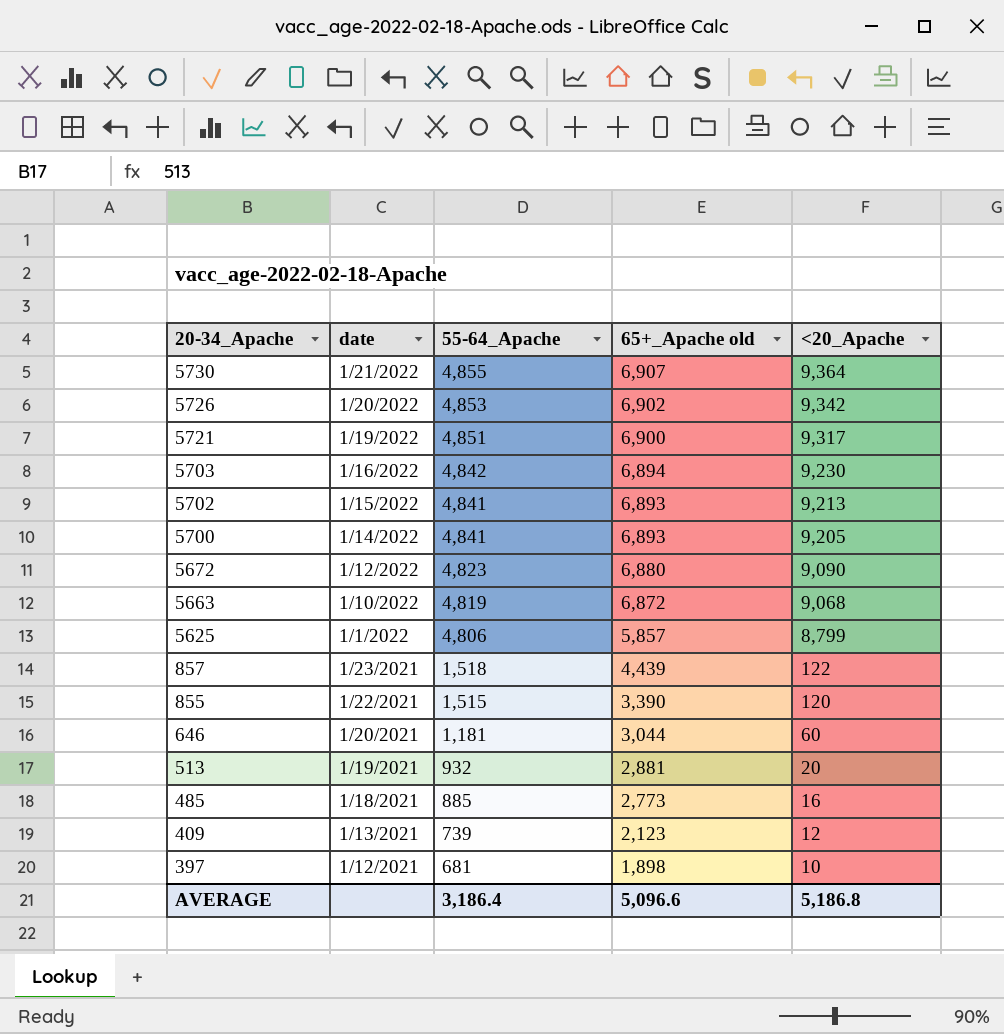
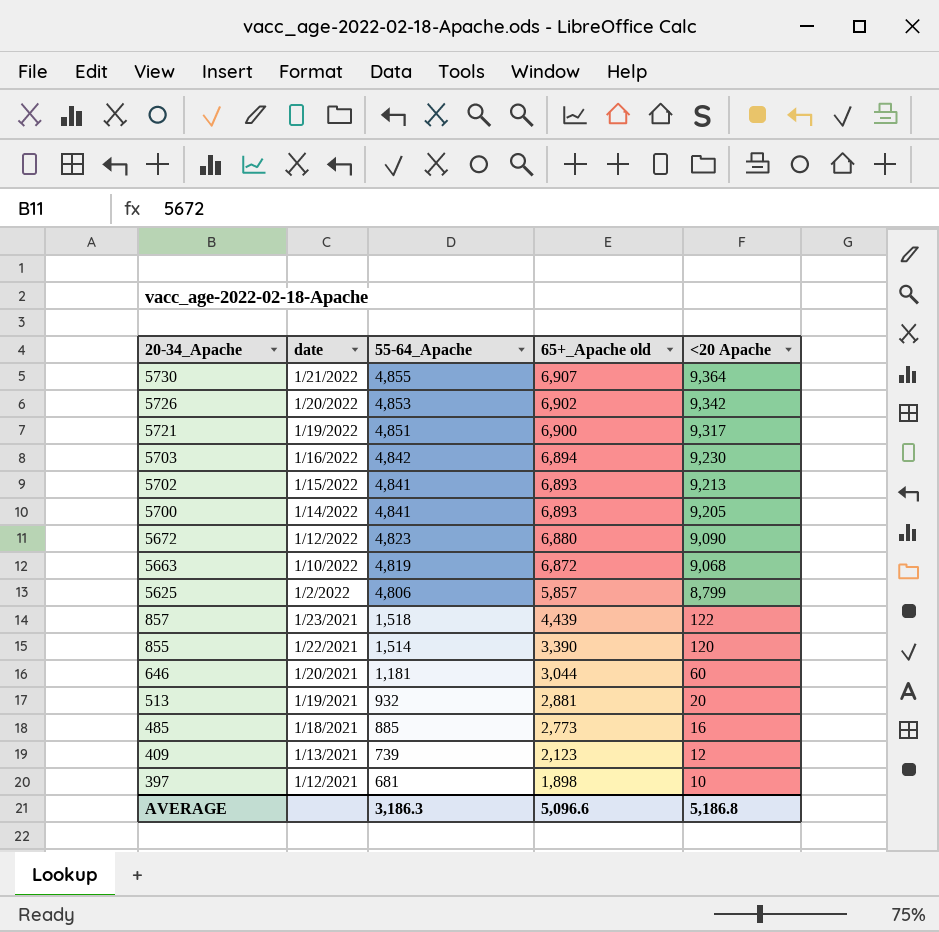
column name: <20_Apache -> <20 Apache
5625 | date: 1/1/2022 -> 1/2/2022
855 | 55-64_Apache: 1,515 -> 1,514
AVERAGE | 55-64_Apache: 3,186.4 -> 3,186.3

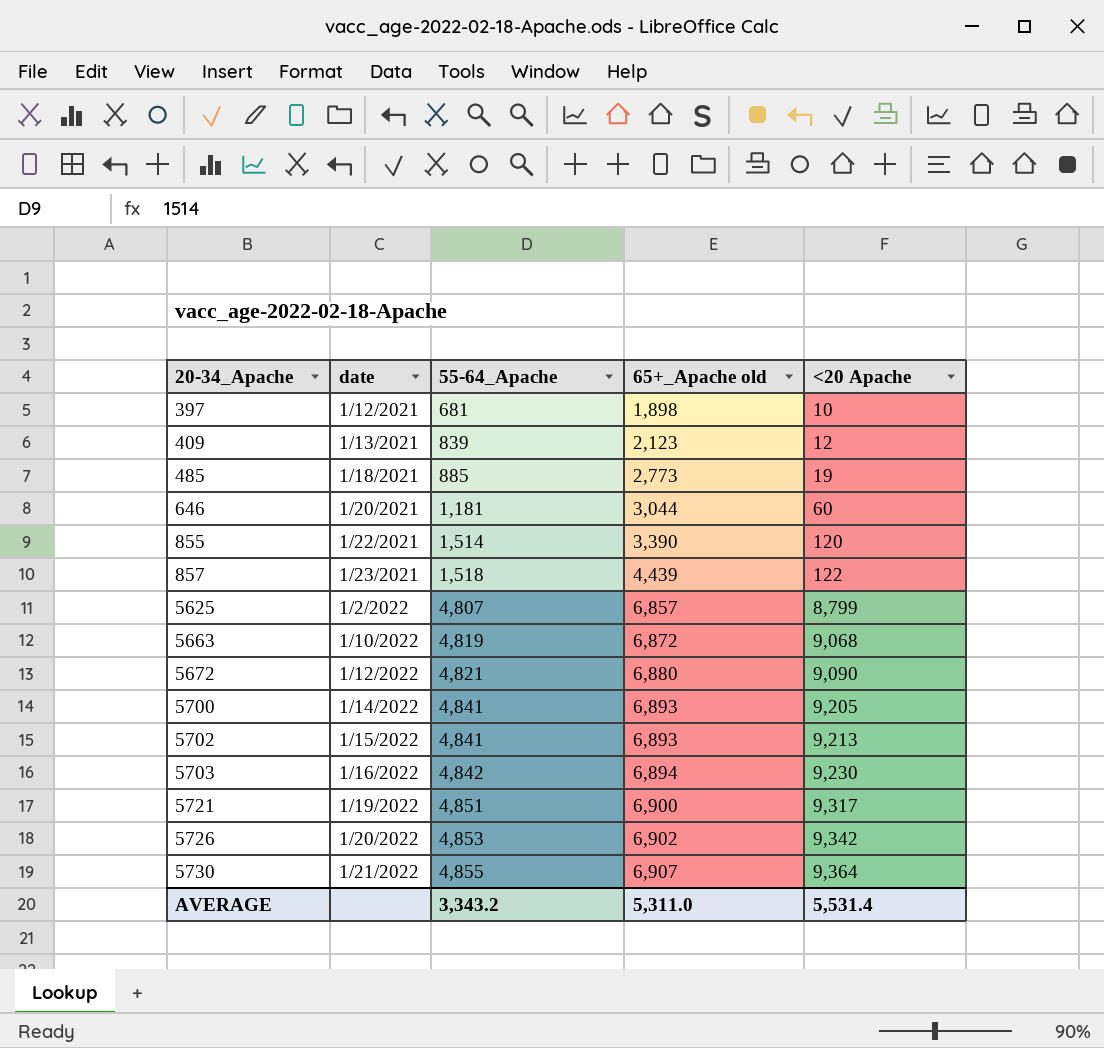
row order: 20-34_Apache descending -> 20-34_Apache ascending
row 513: 1/19/2021 | 932 | 2,881 | 20 -> none
409 | 55-64_Apache: 739 -> 839
485 | <20 Apache: 16 -> 19
5625 | 55-64_Apache: 4,806 -> 4,807
5625 | 65+_Apache old: 5,857 -> 6,857
5672 | 55-64_Apache: 4,823 -> 4,821
AVERAGE | 55-64_Apache: 3,186.3 -> 3,343.2
AVERAGE | 65+_Apache old: 5,096.6 -> 5,311.0
AVERAGE | <20 Apache: 5,186.8 -> 5,531.4

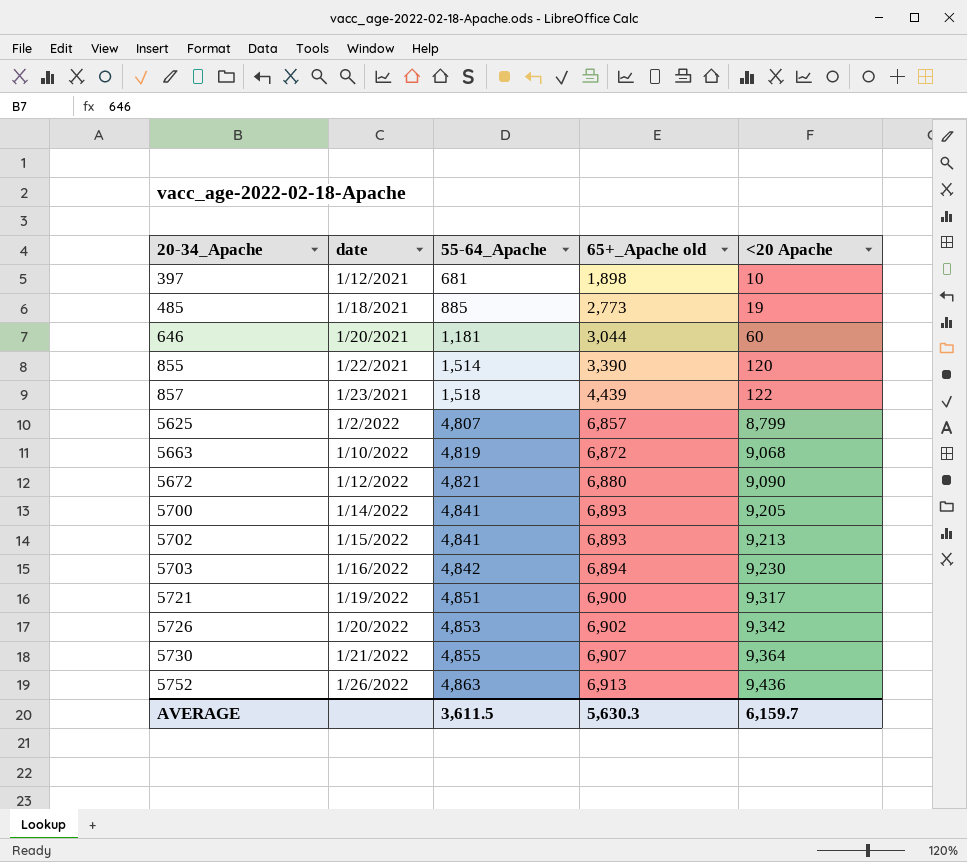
row 409: 1/13/2021 | 839 | 2,123 | 12 -> none
row 5752: none -> 1/26/2022 | 4,863 | 6,913 | 9,436
AVERAGE | 55-64_Apache: 3,343.2 -> 3,611.5
AVERAGE | 65+_Apache old: 5,311.0 -> 5,630.3
AVERAGE | <20 Apache: 5,531.4 -> 6,159.7

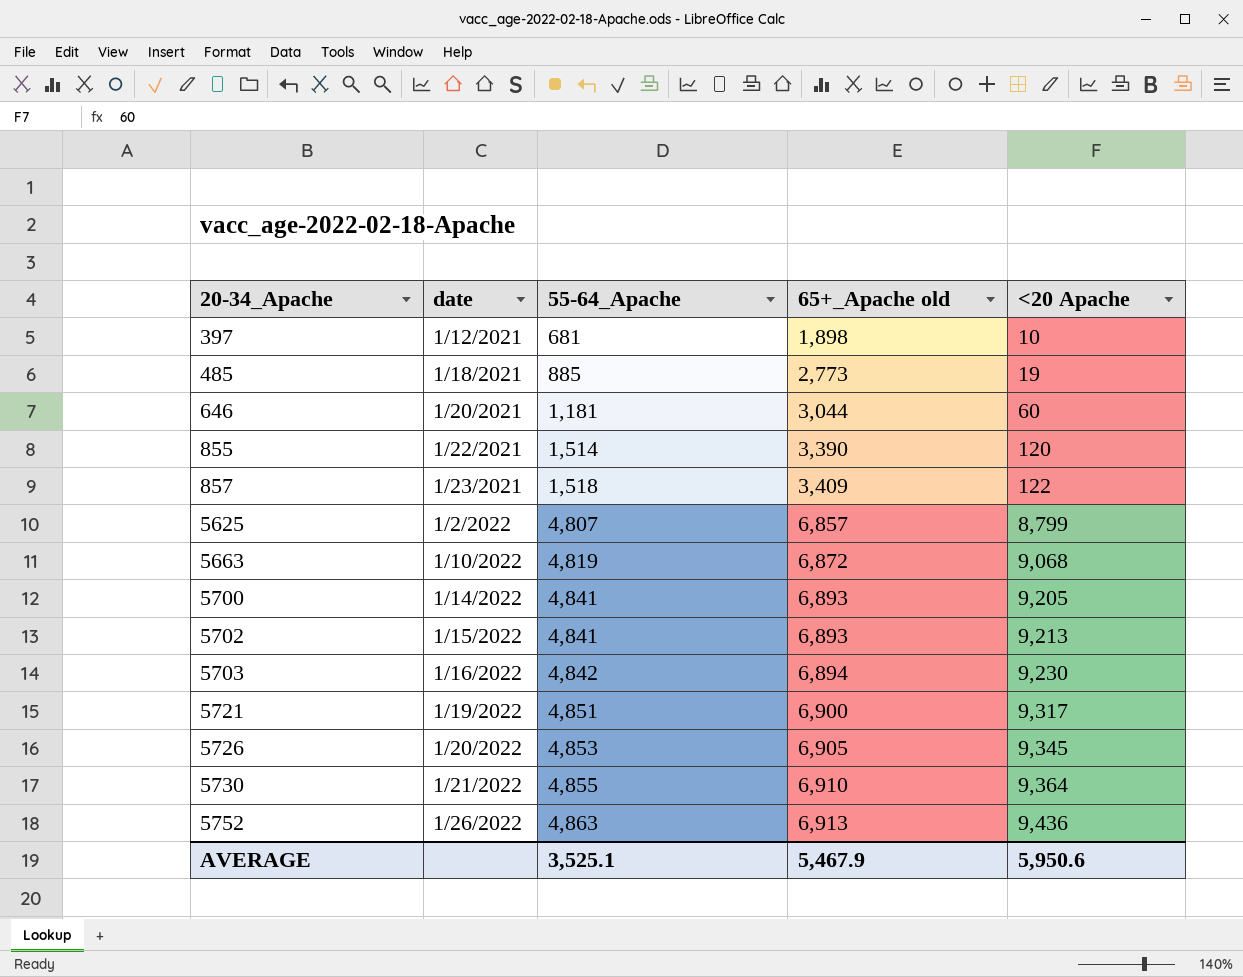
row 5672: 1/12/2022 | 4,821 | 6,880 | 9,090 -> none
857 | 65+_Apache old: 4,439 -> 3,409
5726 | 65+_Apache old: 6,902 -> 6,905
5726 | <20 Apache: 9,342 -> 9,345
5730 | 65+_Apache old: 6,907 -> 6,910
AVERAGE | 55-64_Apache: 3,611.5 -> 3,525.1
AVERAGE | 65+_Apache old: 5,630.3 -> 5,467.9
AVERAGE | <20 Apache: 6,159.7 -> 5,950.6

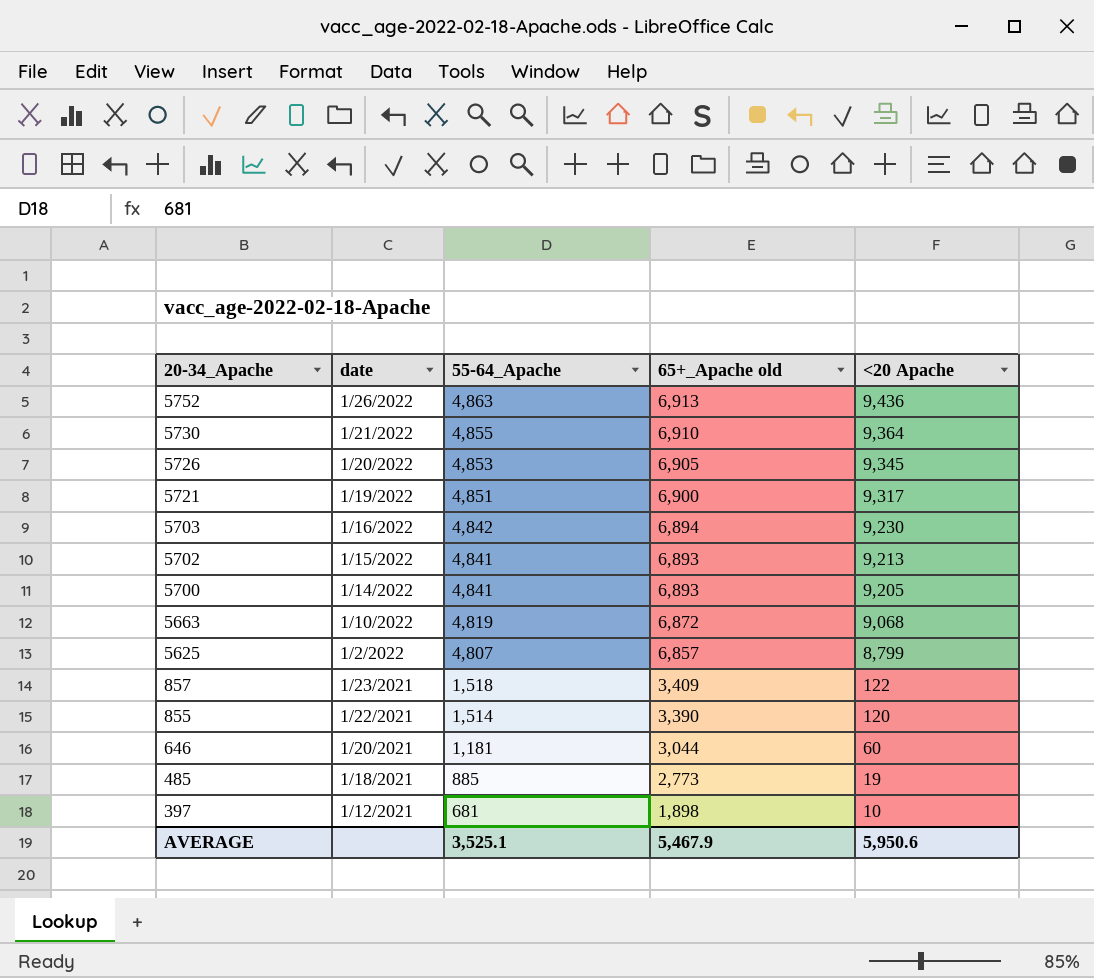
row order: 20-34_Apache ascending -> 20-34_Apache descending

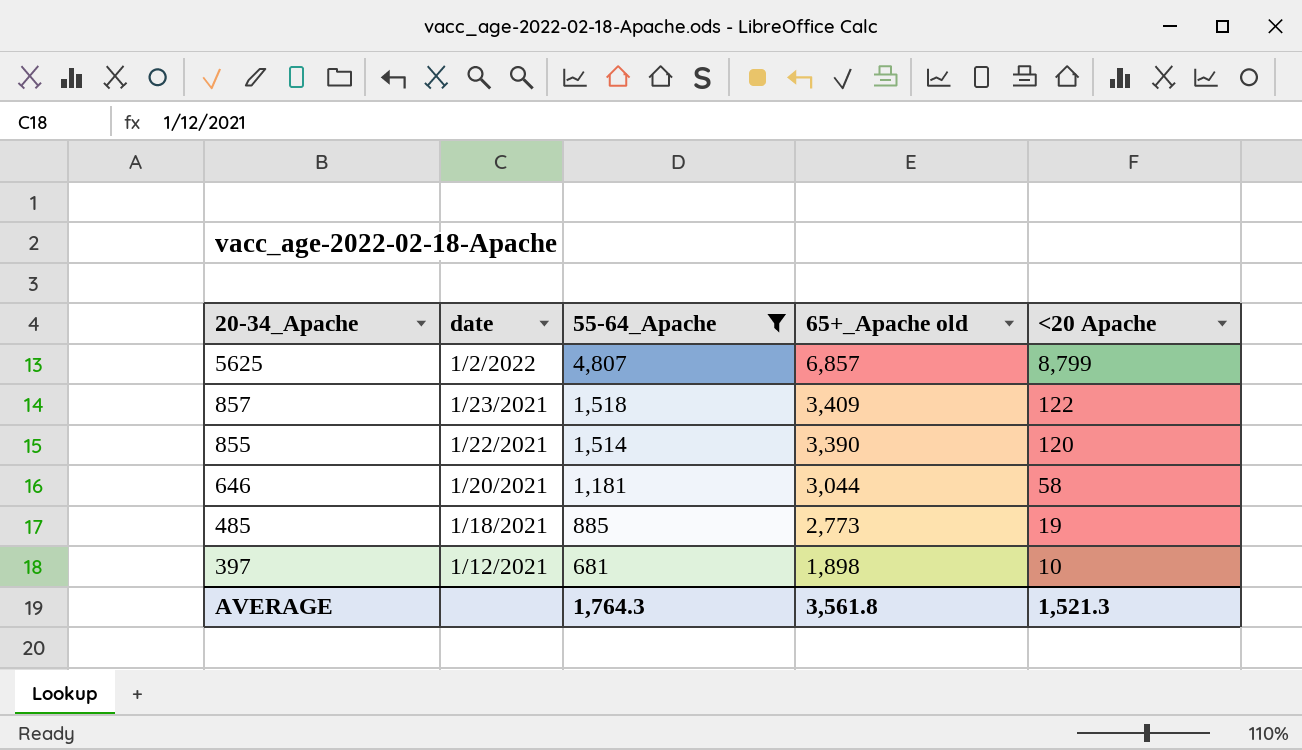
filter: none -> 55-64_Apache <= 4,807
646 | <20 Apache: 60 -> 58
AVERAGE | 55-64_Apache: 3,525.1 -> 1,764.3
AVERAGE | 65+_Apache old: 5,467.9 -> 3,561.8
AVERAGE | <20 Apache: 5,950.6 -> 1,521.3

